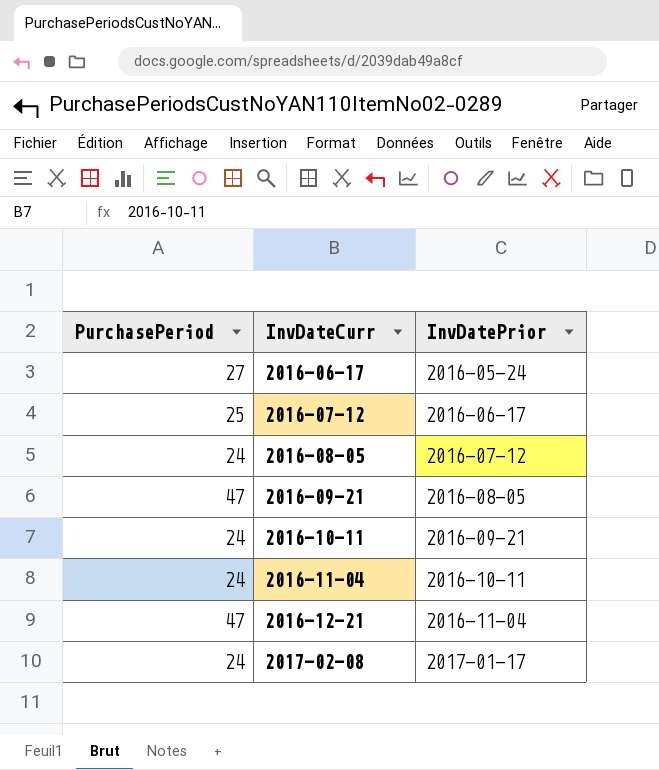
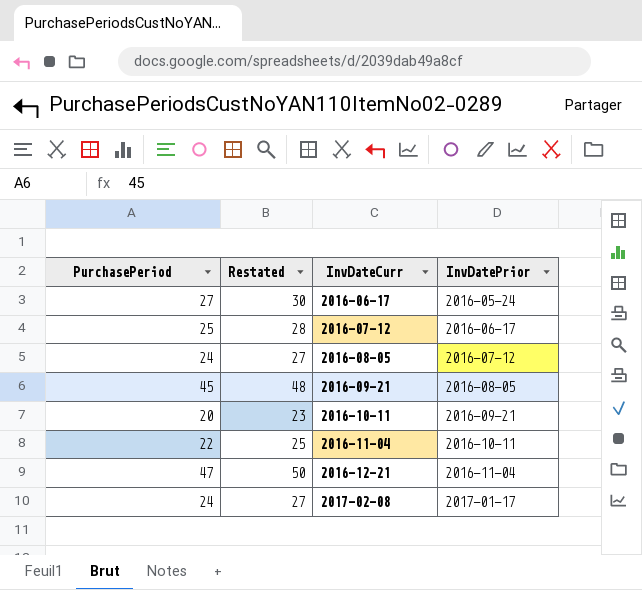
column Restated | formula: none -> [PurchasePeriod] + 3
2016-09-21 | PurchasePeriod: 47 -> 45
2016-10-11 | PurchasePeriod: 24 -> 20
2016-11-04 | PurchasePeriod: 24 -> 22

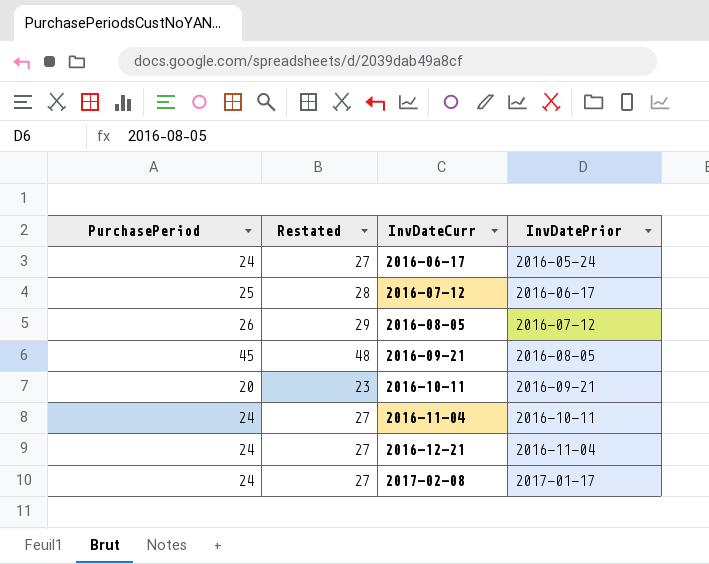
2016-06-17 | PurchasePeriod: 27 -> 24
2016-06-17 | Restated: 30 -> 27
2016-08-05 | PurchasePeriod: 24 -> 26
2016-08-05 | Restated: 27 -> 29
2016-11-04 | PurchasePeriod: 22 -> 24
2016-11-04 | Restated: 25 -> 27
2016-12-21 | PurchasePeriod: 47 -> 24
2016-12-21 | Restated: 50 -> 27

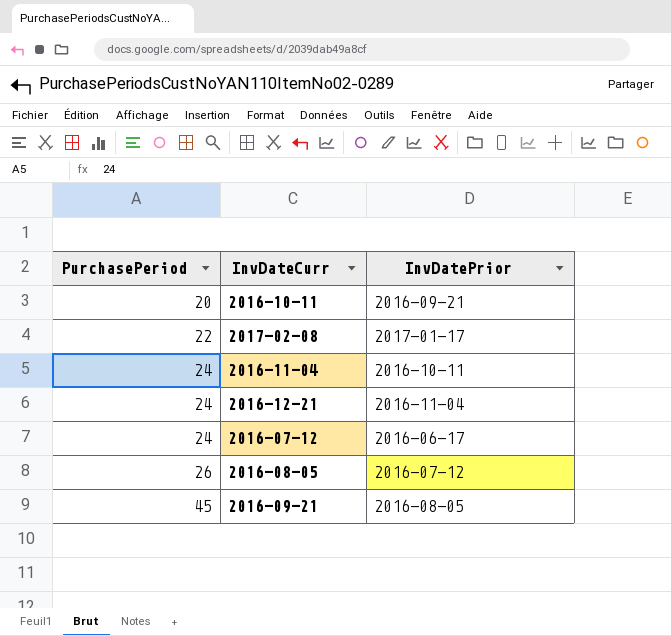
row order: InvDateCurr ascending -> PurchasePeriod ascending
column Restated | formula: [PurchasePeriod] + 3 -> none
row 2016-06-17: 24 | 27 | 2016-05-24 -> none
2017-02-08 | PurchasePeriod: 24 -> 22
2016-07-12 | PurchasePeriod: 25 -> 24

